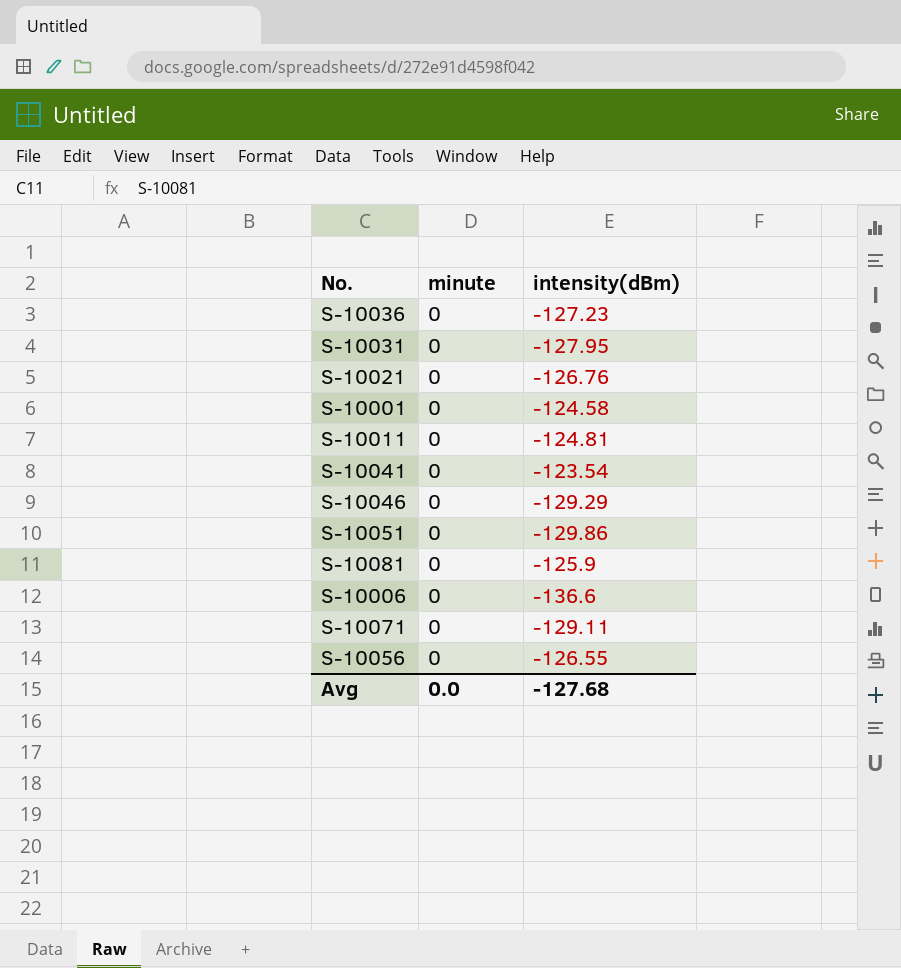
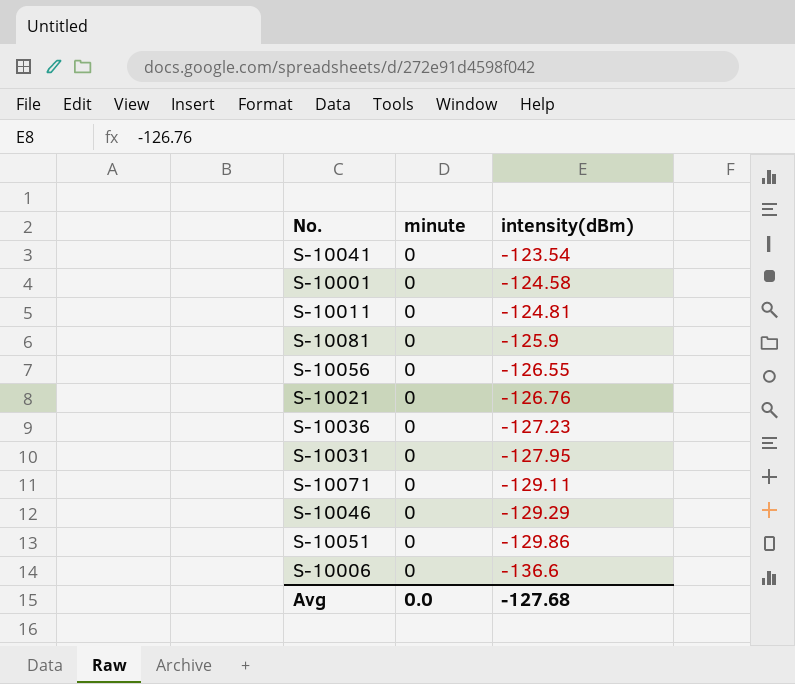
row order: none -> intensity(dBm) descending

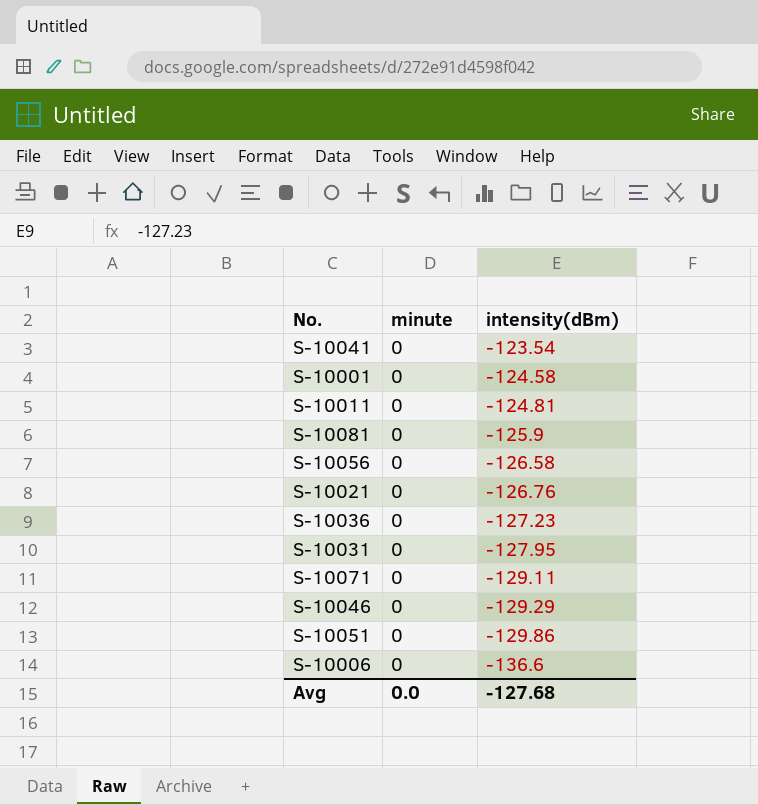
S-10056 | intensity(dBm): -126.55 -> -126.58

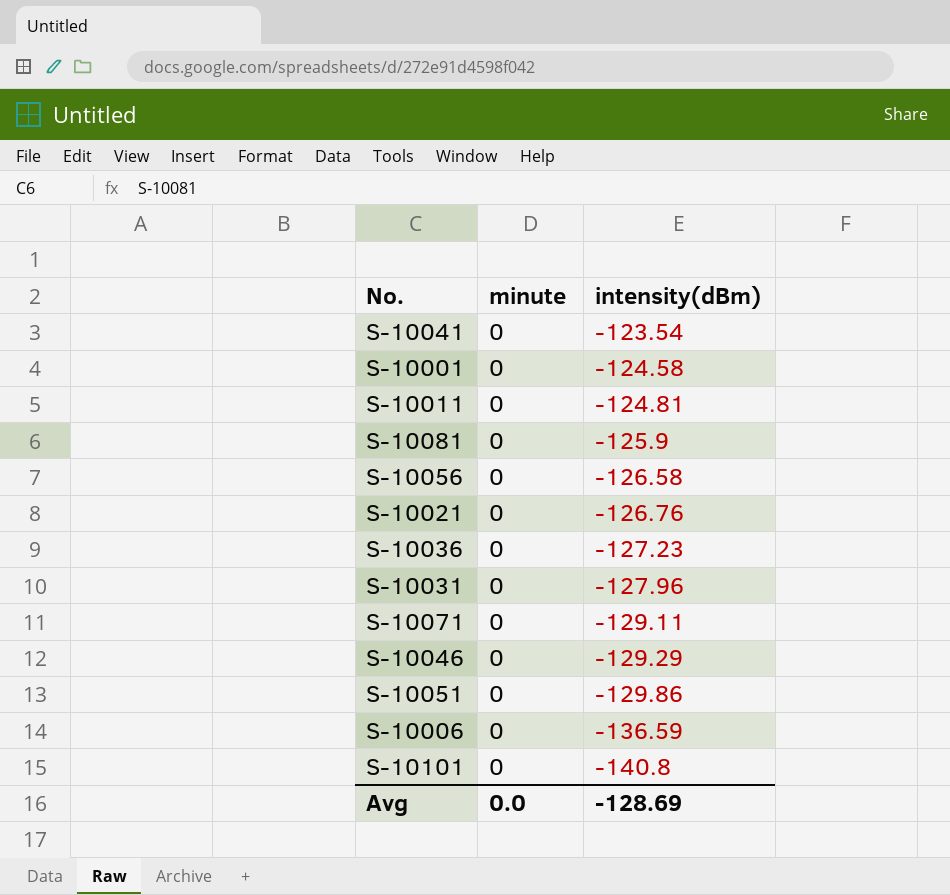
S-10031 | intensity(dBm): -127.95 -> -127.96
S-10006 | intensity(dBm): -136.6 -> -136.59
row S-10101: none -> 0 | -140.8
Avg | intensity(dBm): -127.68 -> -128.69

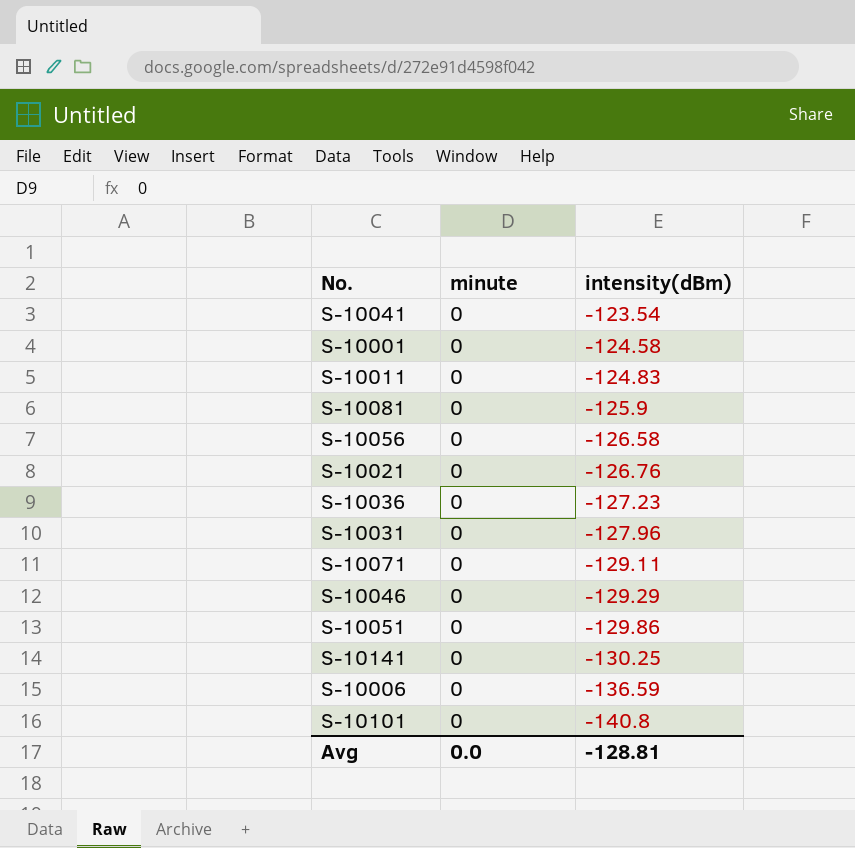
S-10011 | intensity(dBm): -124.81 -> -124.83
row S-10141: none -> 0 | -130.25
Avg | intensity(dBm): -128.69 -> -128.81

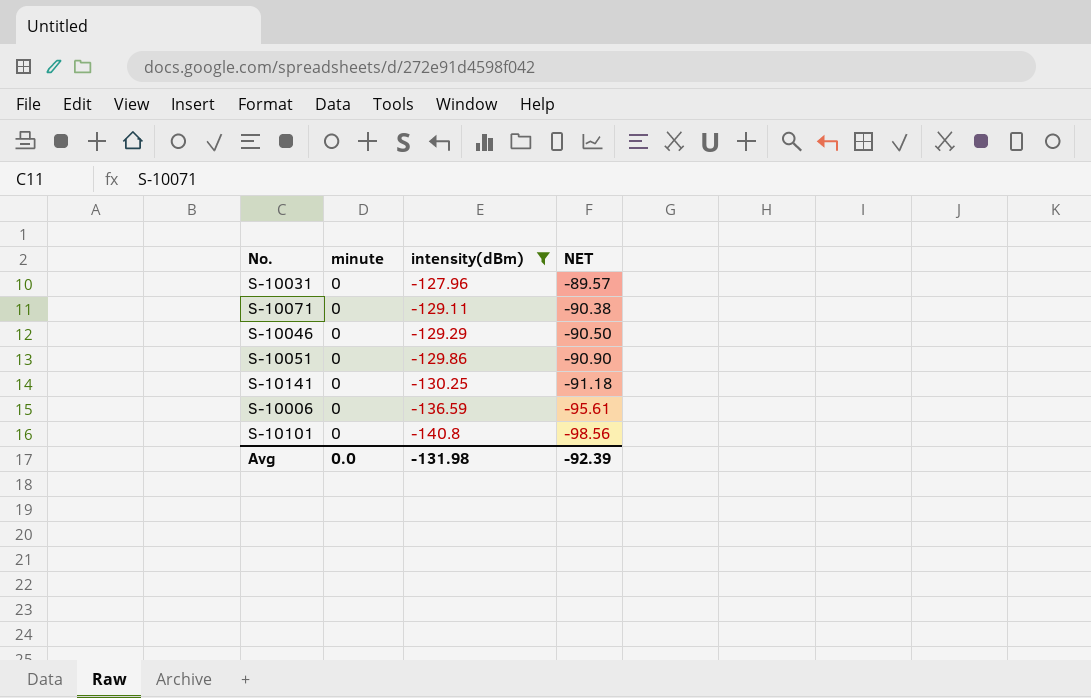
filter: none -> intensity(dBm) <= -127.96
column NET | formula: none -> [intensity(dBm)] * 0.7
Avg | intensity(dBm): -128.81 -> -131.98

